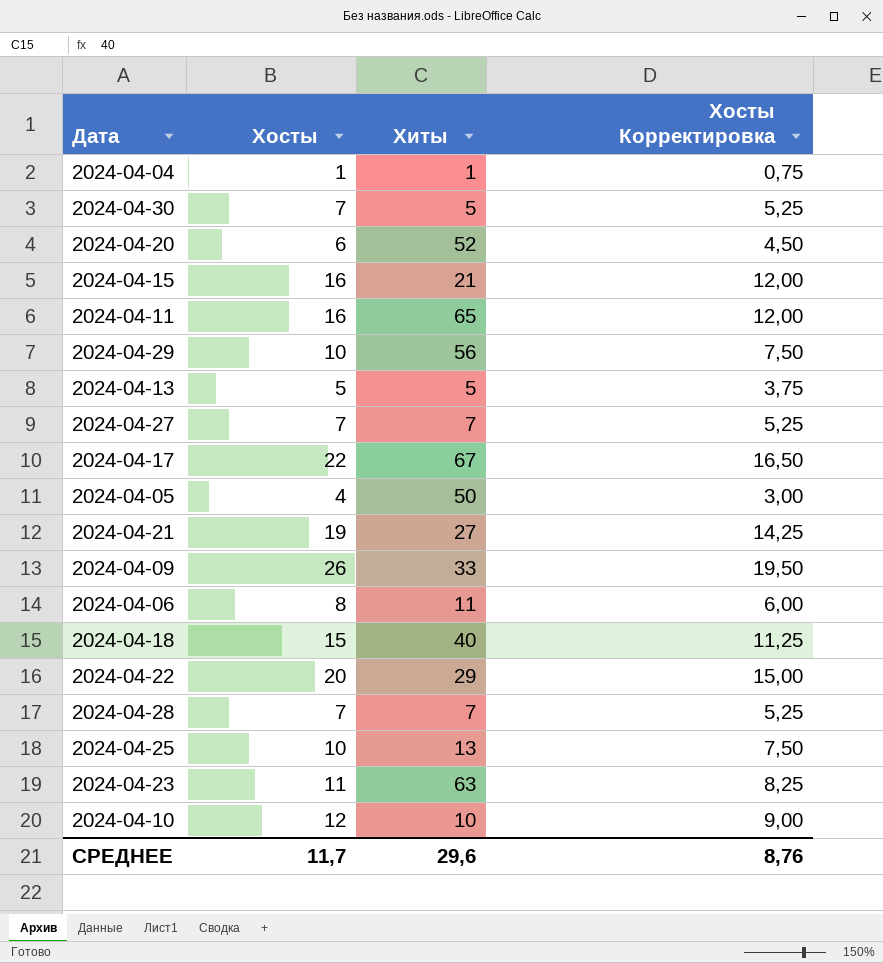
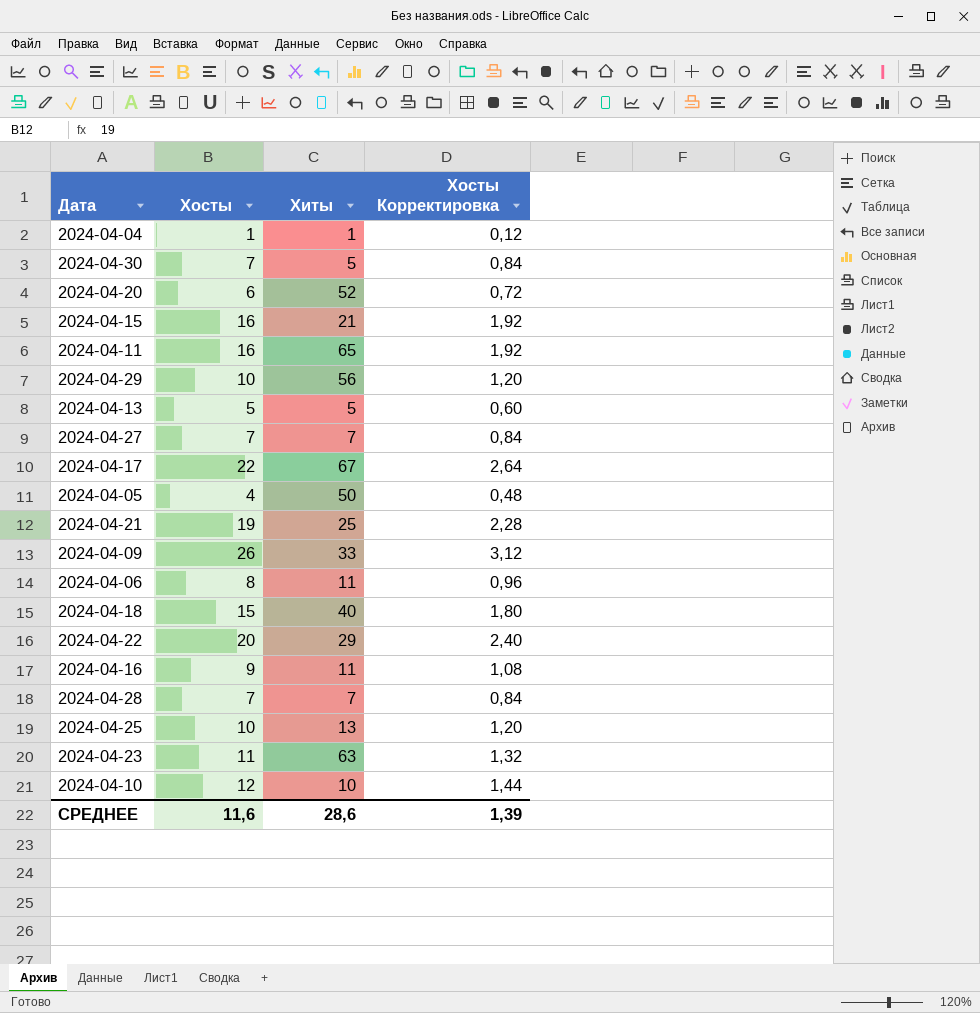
column Хосты Корректировка | formula: [Хосты] * 0,75 -> [Хосты] * 0,12
2024-04-21 | Хиты: 27 -> 25
row 2024-04-16: none -> 9 | 11 | 1,08
СРЕДНЕЕ | Хосты: 11,7 -> 11,6
СРЕДНЕЕ | Хиты: 29,6 -> 28,6
СРЕДНЕЕ | Хосты Корректировка: 8,76 -> 1,39

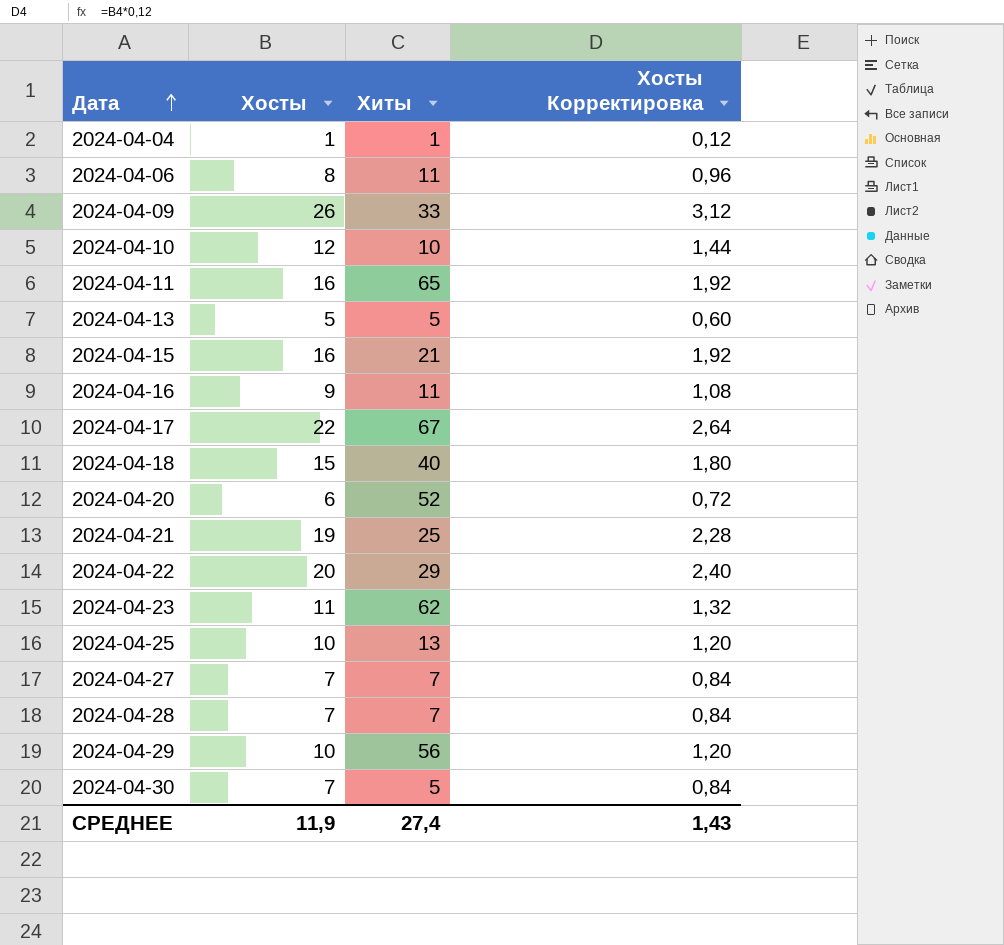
row order: none -> Дата ascending
row 2024-04-05: 4 | 50 | 0,48 -> none
2024-04-23 | Хиты: 63 -> 62
СРЕДНЕЕ | Хосты: 11,6 -> 11,9
СРЕДНЕЕ | Хиты: 28,6 -> 27,4
СРЕДНЕЕ | Хосты Корректировка: 1,39 -> 1,43

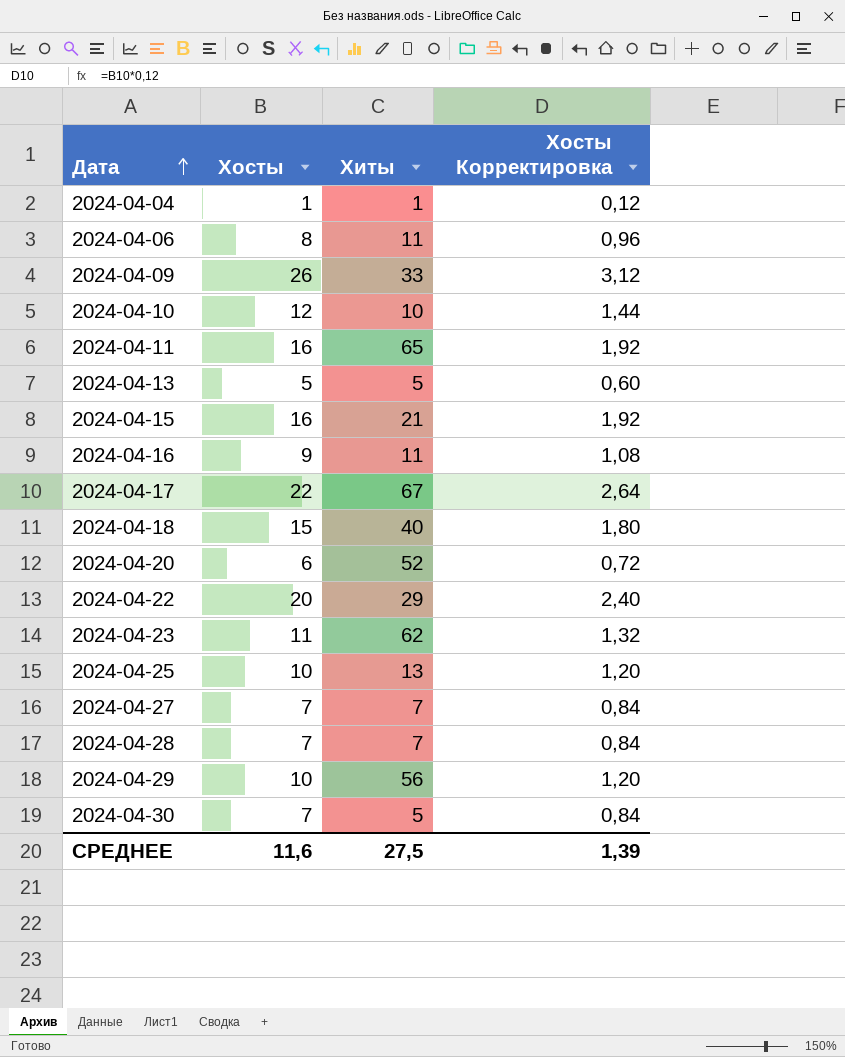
row 2024-04-21: 19 | 25 | 2,28 -> none
СРЕДНЕЕ | Хосты: 11,9 -> 11,6
СРЕДНЕЕ | Хиты: 27,4 -> 27,5
СРЕДНЕЕ | Хосты Корректировка: 1,43 -> 1,39

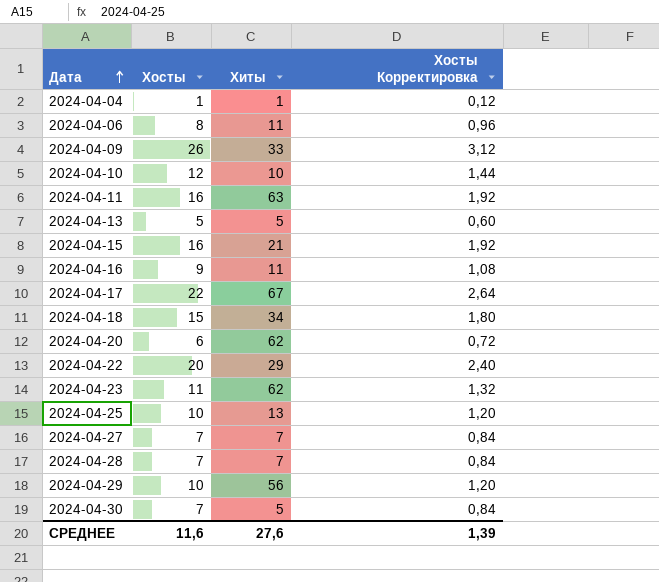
2024-04-11 | Хиты: 65 -> 63
2024-04-18 | Хиты: 40 -> 34
2024-04-20 | Хиты: 52 -> 62
СРЕДНЕЕ | Хиты: 27,5 -> 27,6

